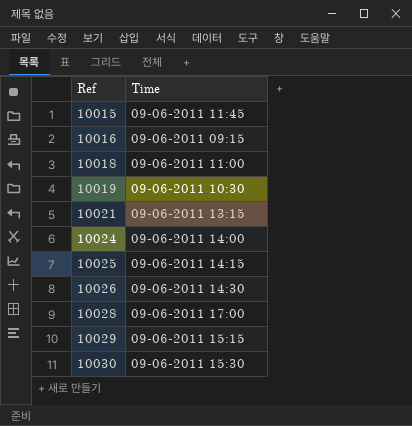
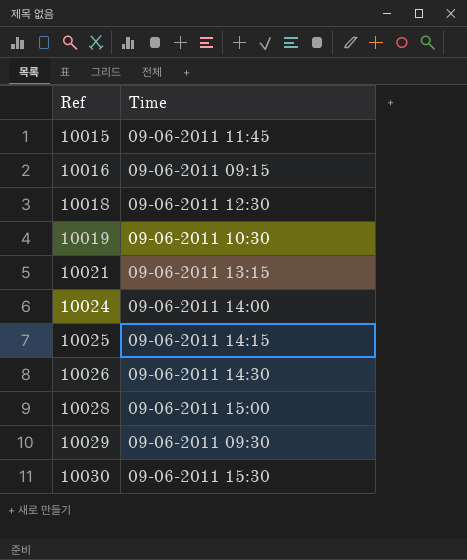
10018 | Time: 09-06-2011 11:00 -> 09-06-2011 12:30
10028 | Time: 09-06-2011 17:00 -> 09-06-2011 15:00
10029 | Time: 09-06-2011 15:15 -> 09-06-2011 09:30

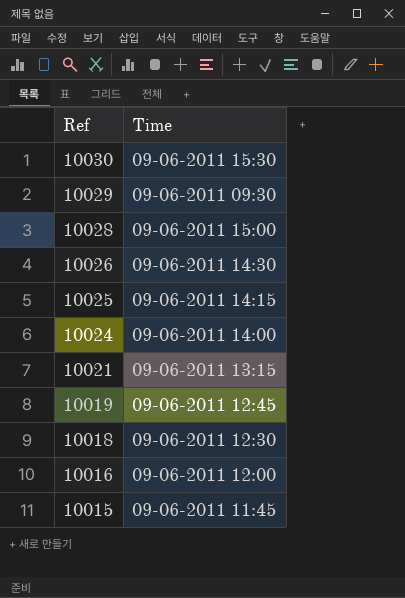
row order: Ref ascending -> Ref descending
10019 | Time: 09-06-2011 10:30 -> 09-06-2011 12:45
10016 | Time: 09-06-2011 09:15 -> 09-06-2011 12:00

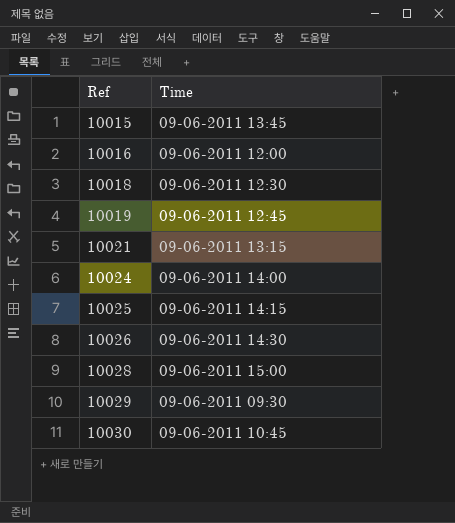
row order: Ref descending -> Ref ascending
10015 | Time: 09-06-2011 11:45 -> 09-06-2011 13:45
10030 | Time: 09-06-2011 15:30 -> 09-06-2011 10:45

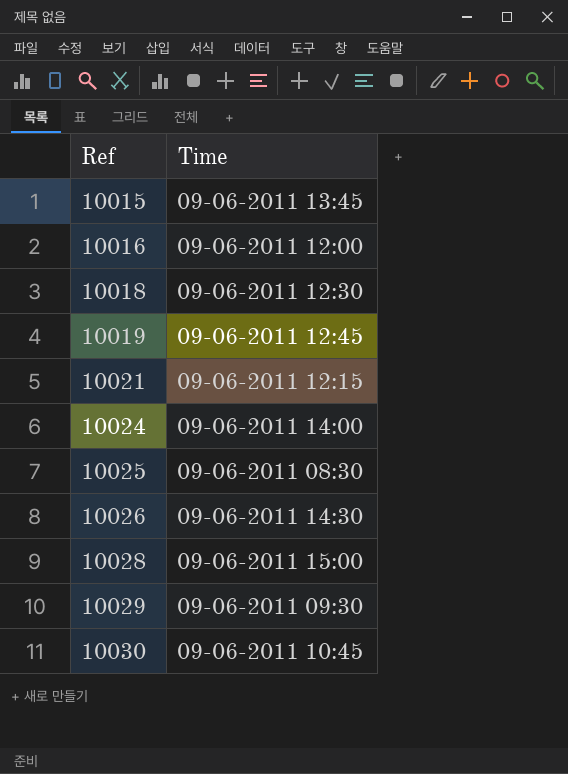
10021 | Time: 09-06-2011 13:15 -> 09-06-2011 12:15
10025 | Time: 09-06-2011 14:15 -> 09-06-2011 08:30

